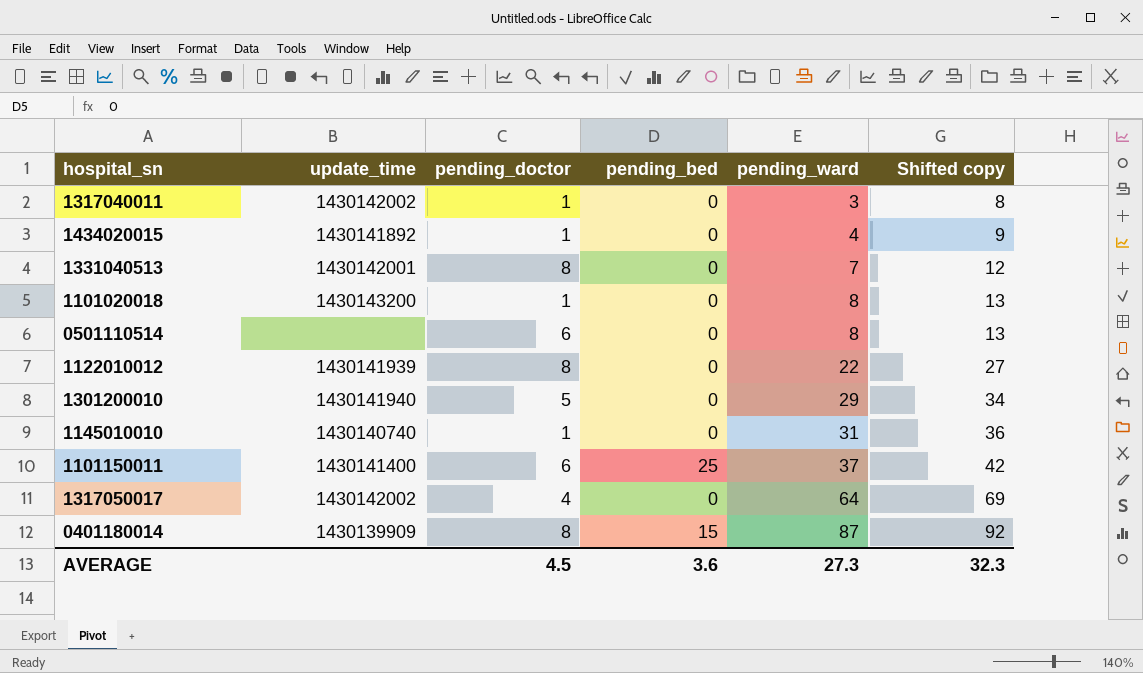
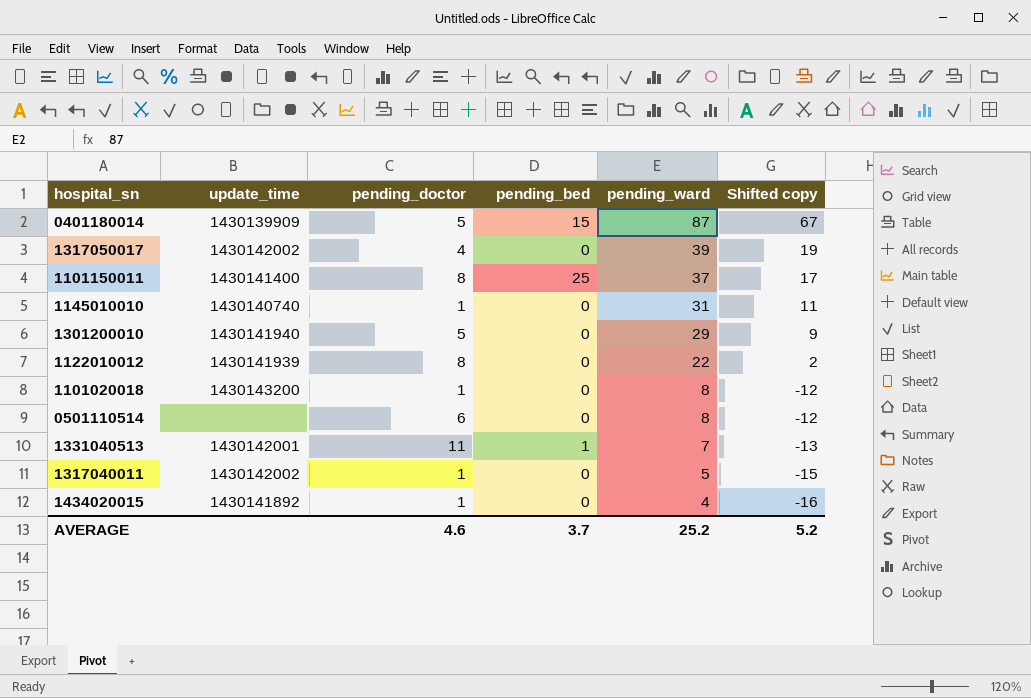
row order: pending_ward ascending -> pending_ward descending
column Shifted copy | formula: [pending_ward] + 5 -> [pending_ward] - 20
0401180014 | pending_doctor: 8 -> 5
1317050017 | pending_ward: 64 -> 39
1101150011 | pending_doctor: 6 -> 8
1331040513 | pending_doctor: 8 -> 11
1331040513 | pending_bed: 0 -> 1
1317040011 | pending_ward: 3 -> 5
AVERAGE | pending_doctor: 4.5 -> 4.6
AVERAGE | pending_bed: 3.6 -> 3.7
AVERAGE | pending_ward: 27.3 -> 25.2
AVERAGE | Shifted copy: 32.3 -> 5.2

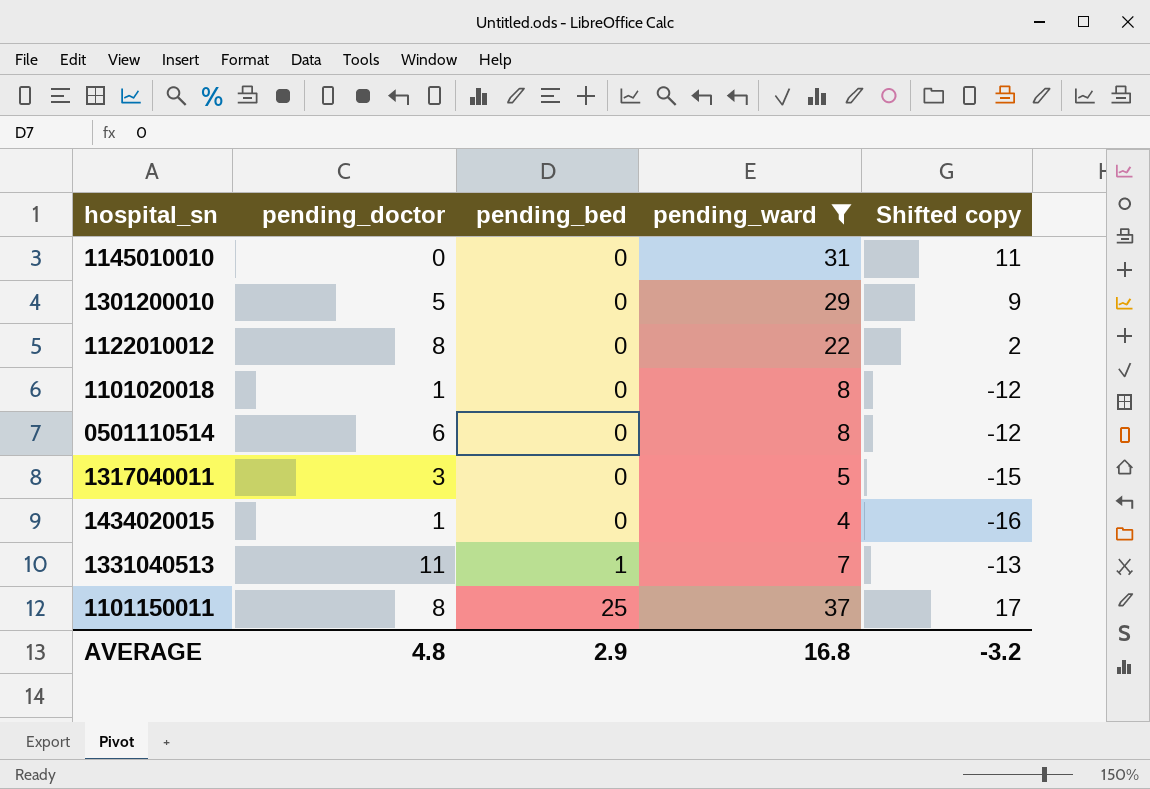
filter: none -> pending_ward <= 37
row order: pending_ward descending -> pending_bed ascending
column update_time | position: 2 -> none
1145010010 | pending_doctor: 1 -> 0
1317040011 | pending_doctor: 1 -> 3
AVERAGE | pending_doctor: 4.6 -> 4.8
AVERAGE | pending_bed: 3.7 -> 2.9
AVERAGE | pending_ward: 25.2 -> 16.8
AVERAGE | Shifted copy: 5.2 -> -3.2

